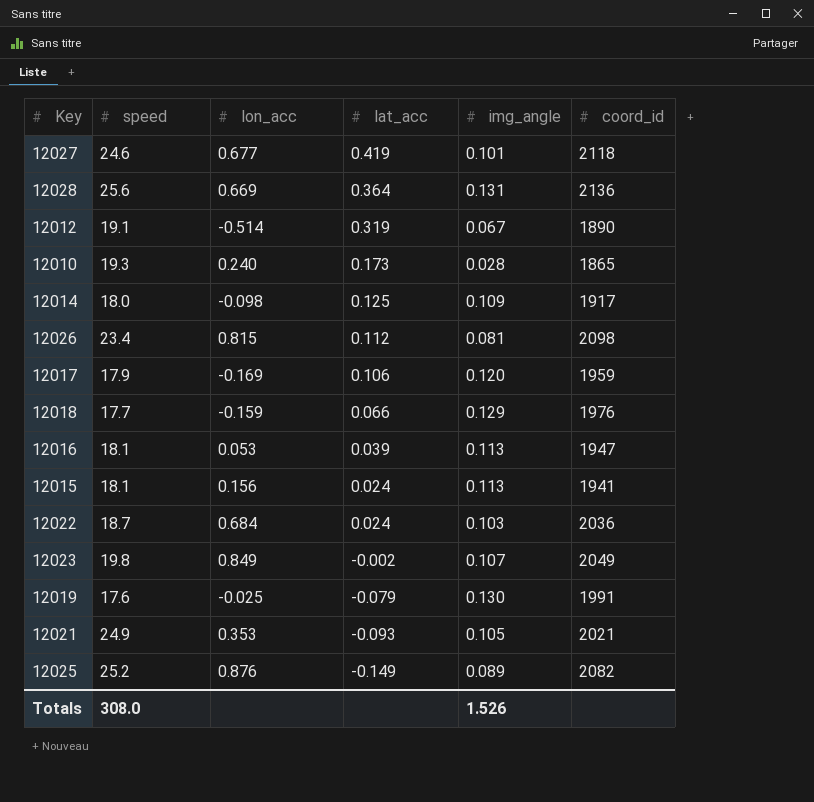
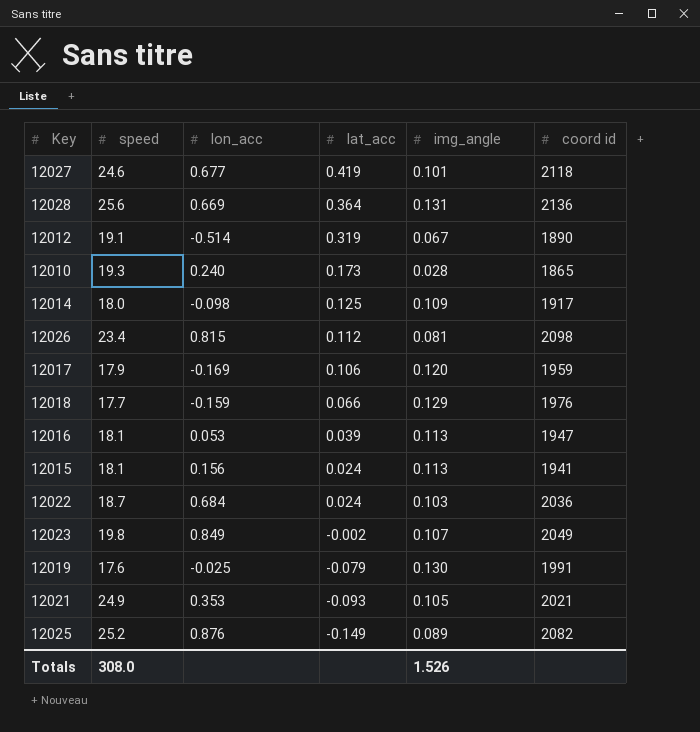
column name: coord_id -> coord id

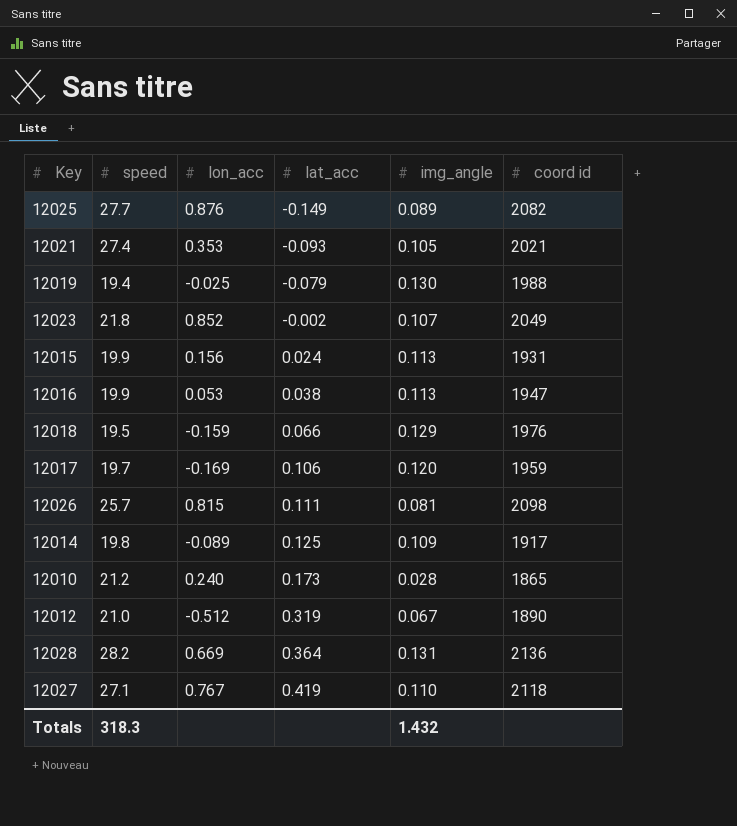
row order: lat_acc descending -> lat_acc ascending
row 12022: 18.7 | 0.684 | 0.024 | 0.103 | 2036 -> none
12025 | speed: 25.2 -> 27.7
12021 | speed: 24.9 -> 27.4
12019 | speed: 17.6 -> 19.4
12019 | coord id: 1991 -> 1988
12023 | speed: 19.8 -> 21.8
12023 | lon_acc: 0.849 -> 0.852
12015 | speed: 18.1 -> 19.9
12015 | coord id: 1941 -> 1931
12016 | speed: 18.1 -> 19.9
12016 | lat_acc: 0.039 -> 0.038
12018 | speed: 17.7 -> 19.5
12017 | speed: 17.9 -> 19.7
12026 | speed: 23.4 -> 25.7
12026 | lat_acc: 0.112 -> 0.111
12014 | speed: 18.0 -> 19.8
12014 | lon_acc: -0.098 -> -0.089
12010 | speed: 19.3 -> 21.2
12012 | speed: 19.1 -> 21.0
12012 | lon_acc: -0.514 -> -0.512
12028 | speed: 25.6 -> 28.2
12027 | speed: 24.6 -> 27.1
12027 | lon_acc: 0.677 -> 0.767
12027 | img_angle: 0.101 -> 0.110
Totals | speed: 308.0 -> 318.3
Totals | img_angle: 1.526 -> 1.432

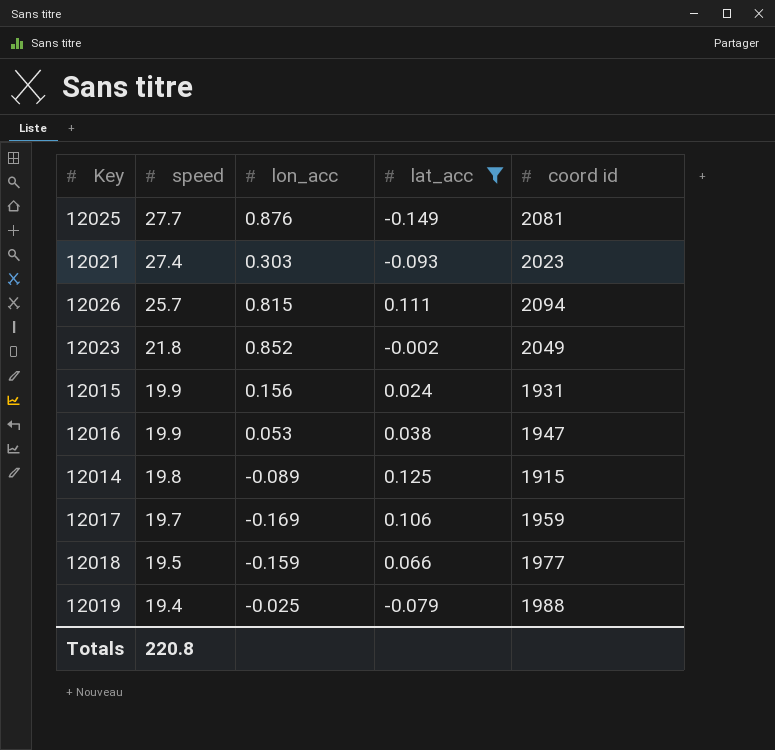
filter: none -> lat_acc <= 0.125
row order: lat_acc ascending -> speed descending
column img_angle | position: 5 -> none
12025 | coord id: 2082 -> 2081
12021 | lon_acc: 0.353 -> 0.303
12021 | coord id: 2021 -> 2023
12026 | coord id: 2098 -> 2094
12014 | coord id: 1917 -> 1915
12018 | coord id: 1976 -> 1977
Totals | speed: 318.3 -> 220.8

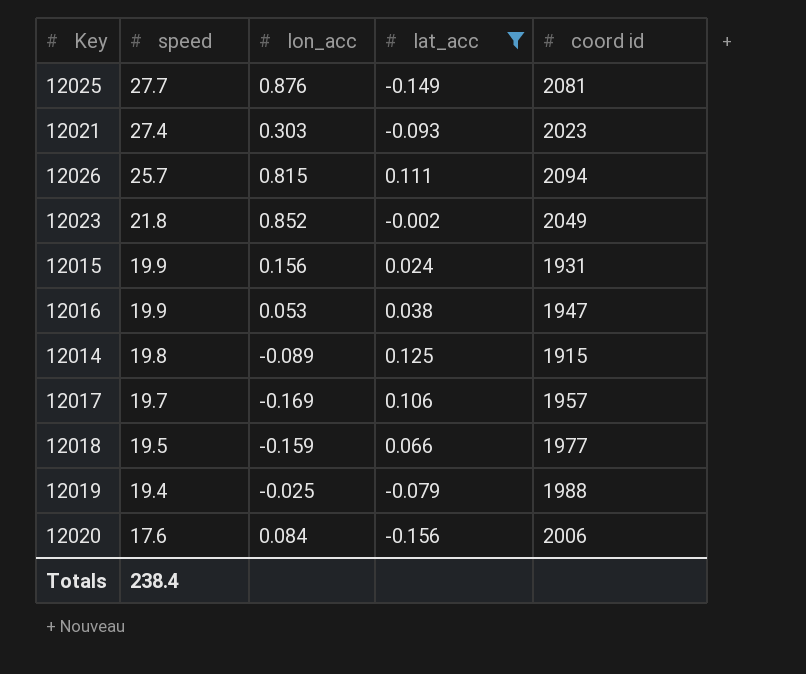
12017 | coord id: 1959 -> 1957
row 12020: none -> 17.6 | 0.084 | -0.156 | 2006
Totals | speed: 220.8 -> 238.4

